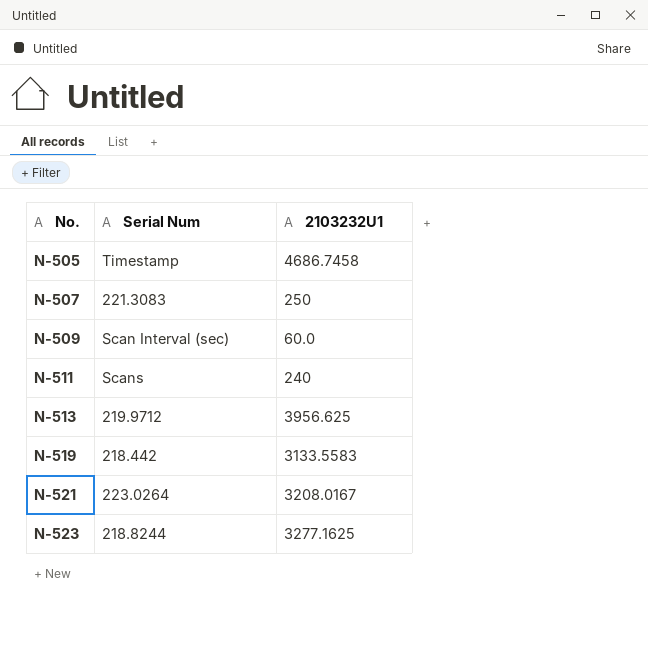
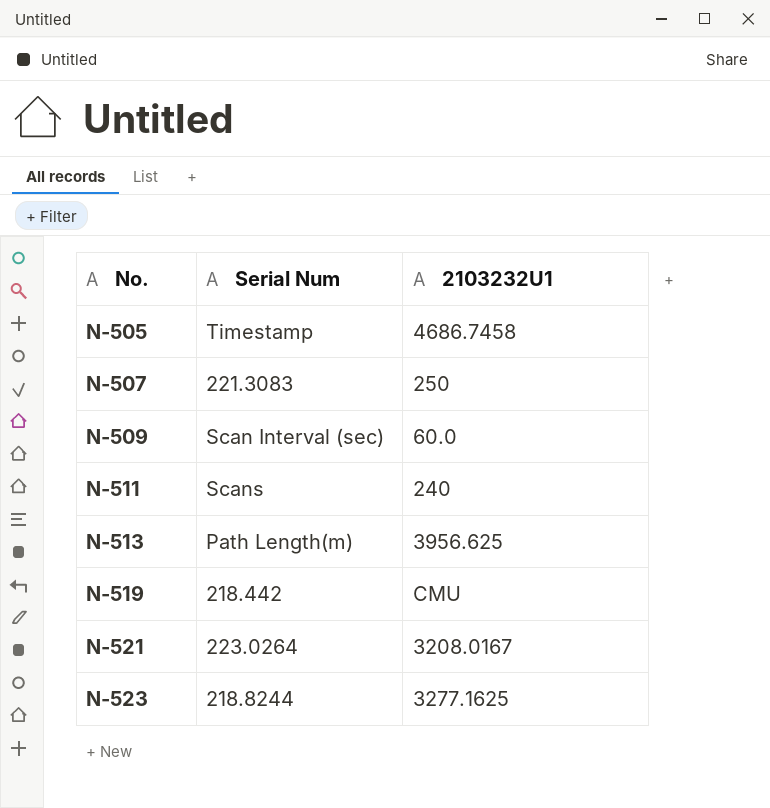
N-513 | Serial Num: 219.9712 -> Path Length(m)
N-519 | 2103232U1: 3133.5583 -> CMU

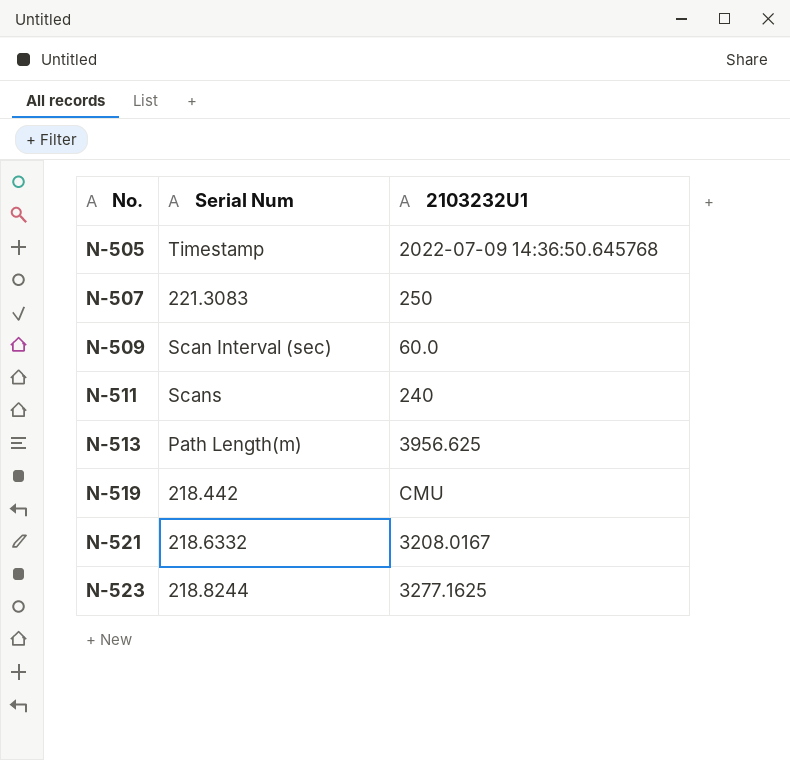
N-505 | 2103232U1: 4686.7458 -> 2022-07-09 14:36:50.645768
N-521 | Serial Num: 223.0264 -> 218.6332

